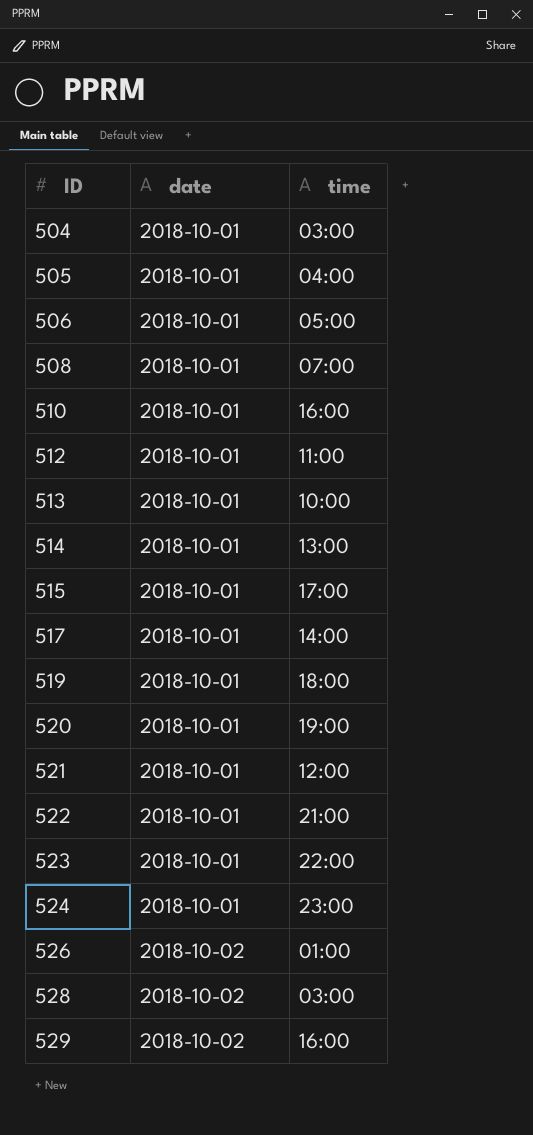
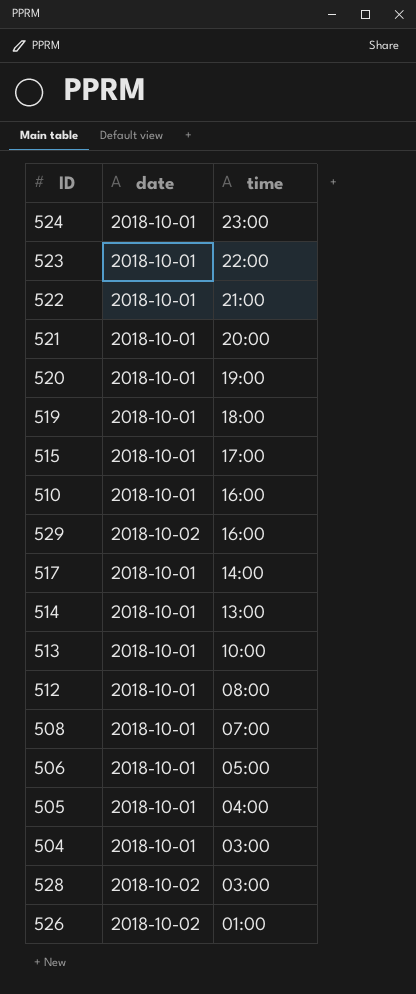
row order: ID ascending -> time descending
521 | time: 12:00 -> 20:00
512 | time: 11:00 -> 08:00

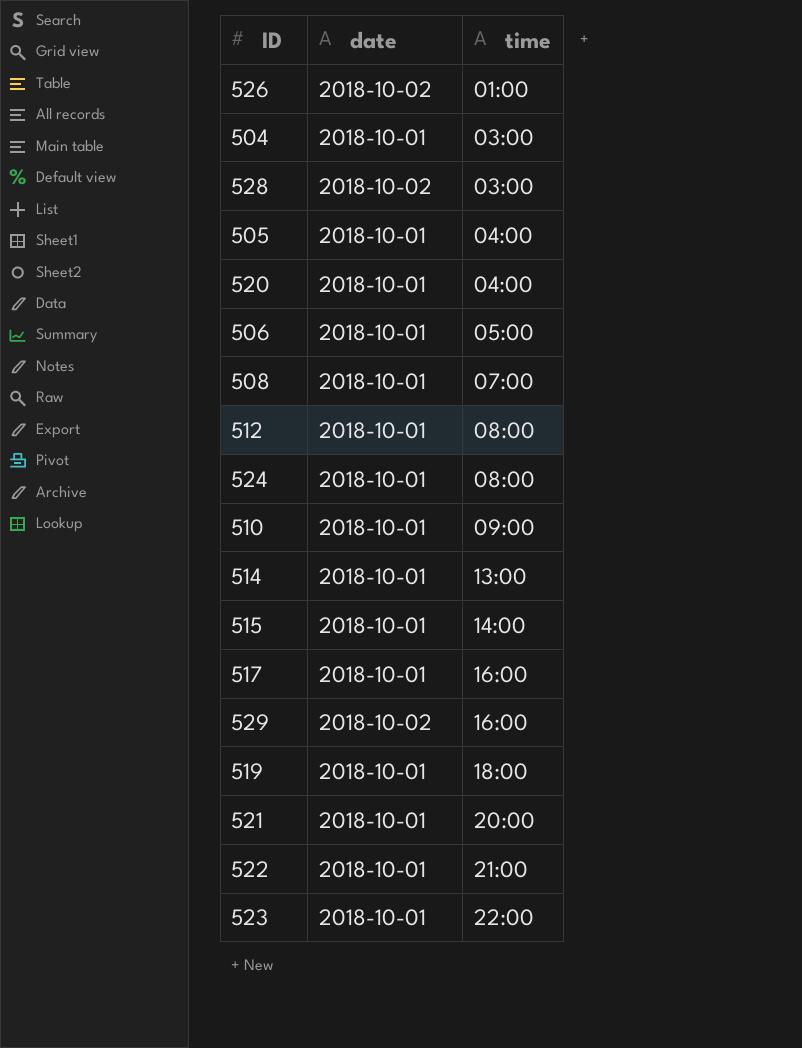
row order: time descending -> time ascending
row 513: 2018-10-01 | 10:00 -> none
520 | time: 19:00 -> 04:00
524 | time: 23:00 -> 08:00
510 | time: 16:00 -> 09:00
515 | time: 17:00 -> 14:00
517 | time: 14:00 -> 16:00

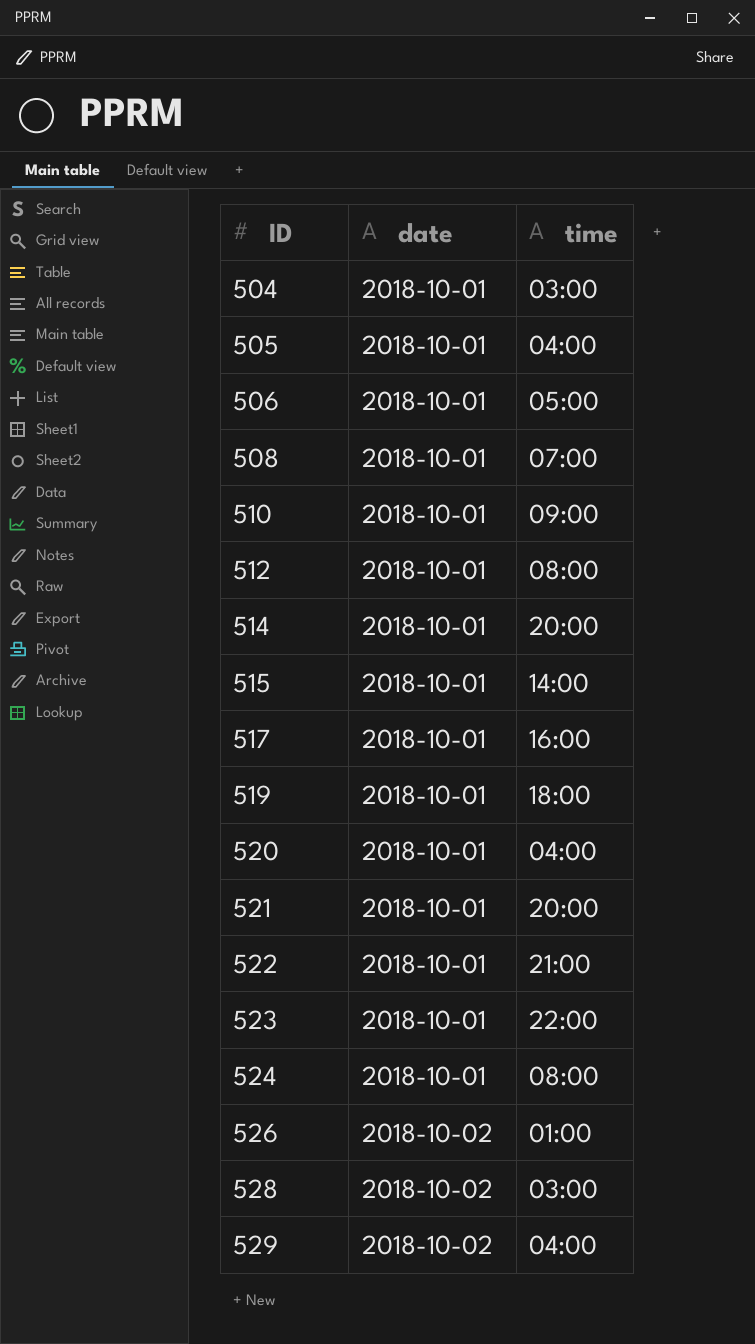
row order: time ascending -> ID ascending
514 | time: 13:00 -> 20:00
529 | time: 16:00 -> 04:00

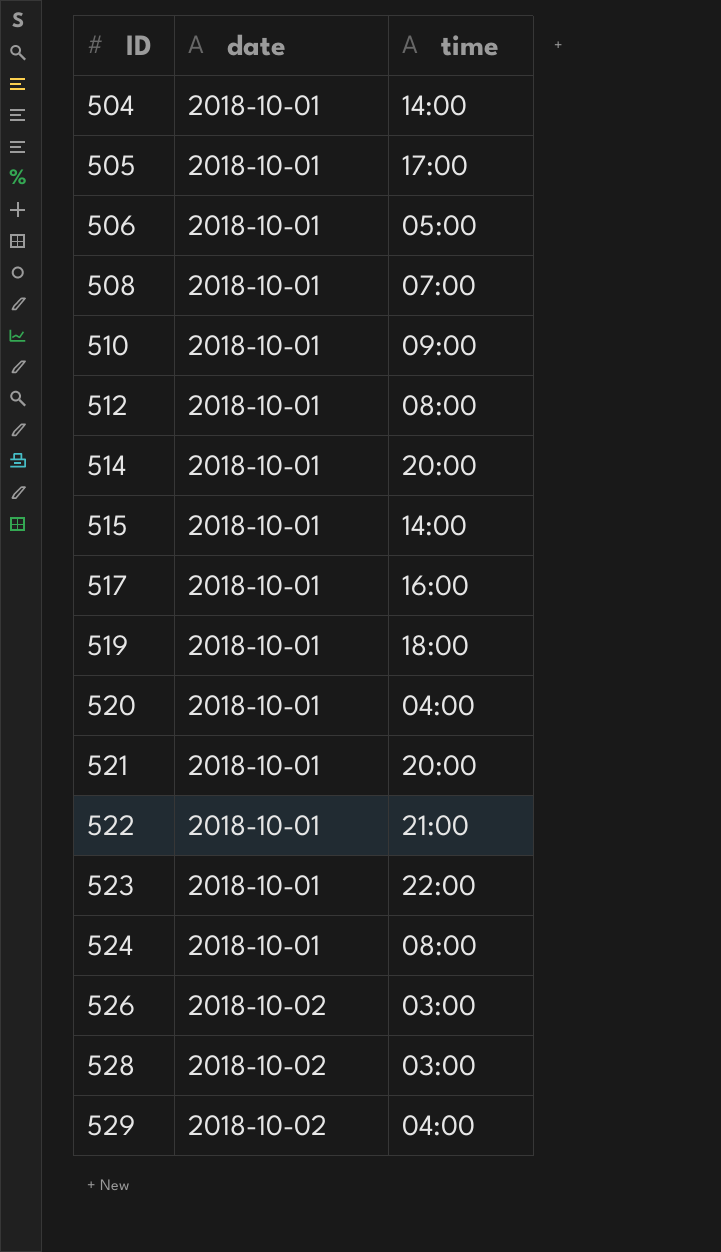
504 | time: 03:00 -> 14:00
505 | time: 04:00 -> 17:00
526 | time: 01:00 -> 03:00

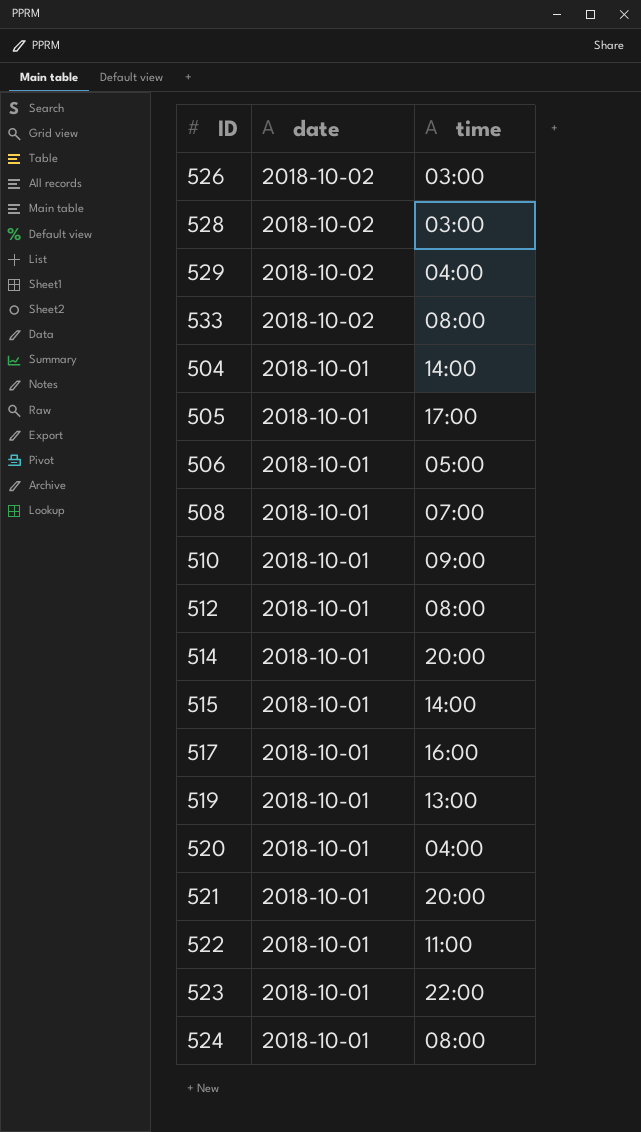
row order: ID ascending -> date descending
row 533: none -> 2018-10-02 | 08:00
519 | time: 18:00 -> 13:00
522 | time: 21:00 -> 11:00

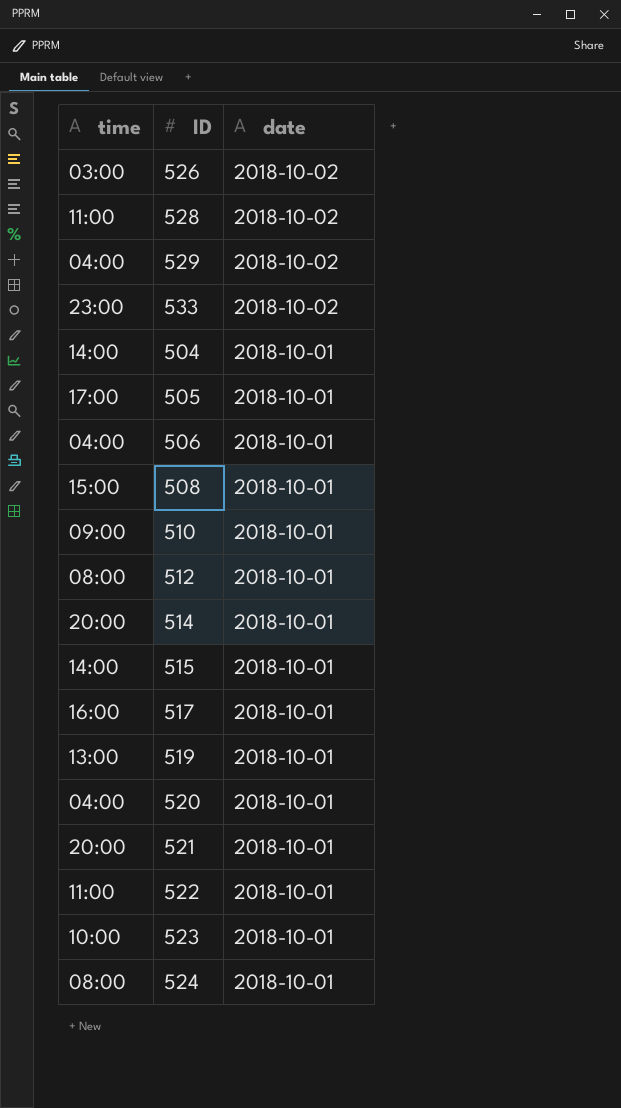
column time | position: 3 -> 1
528 | time: 03:00 -> 11:00
533 | time: 08:00 -> 23:00
506 | time: 05:00 -> 04:00
508 | time: 07:00 -> 15:00
523 | time: 22:00 -> 10:00

